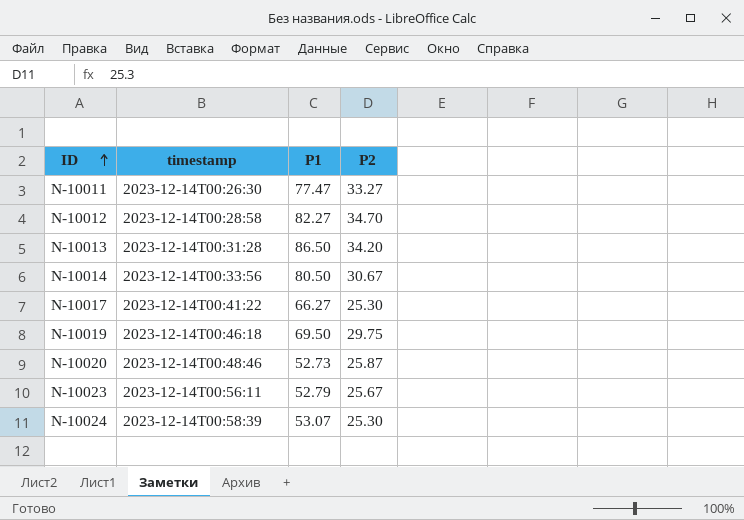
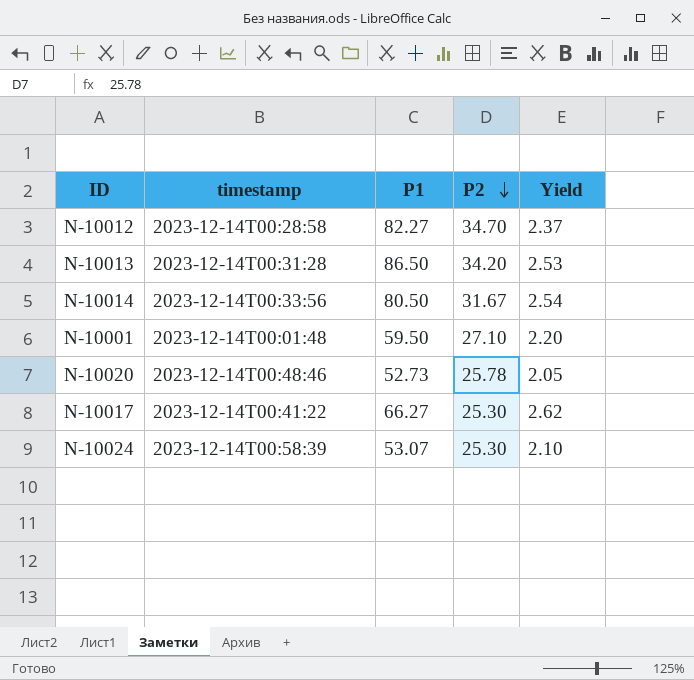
row order: ID ascending -> P2 descending
column Yield | formula: none -> [P1] / [P2]
row N-10011: 2023-12-14T00:26:30 | 77.47 | 33.27 -> none
row N-10019: 2023-12-14T00:46:18 | 69.50 | 29.75 -> none
row N-10023: 2023-12-14T00:56:11 | 52.79 | 25.67 -> none
N-10014 | P2: 30.67 -> 31.67
row N-10001: none -> 2023-12-14T00:01:48 | 59.50 | 27.10 | 2.20
N-10020 | P2: 25.87 -> 25.78

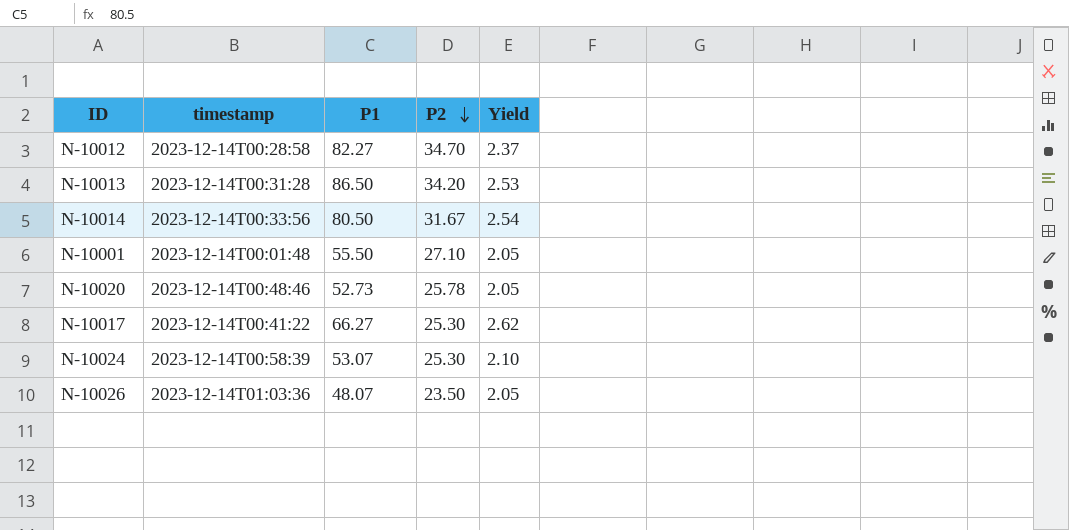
N-10001 | P1: 59.50 -> 55.50
N-10001 | Yield: 2.20 -> 2.05
row N-10026: none -> 2023-12-14T01:03:36 | 48.07 | 23.50 | 2.05

